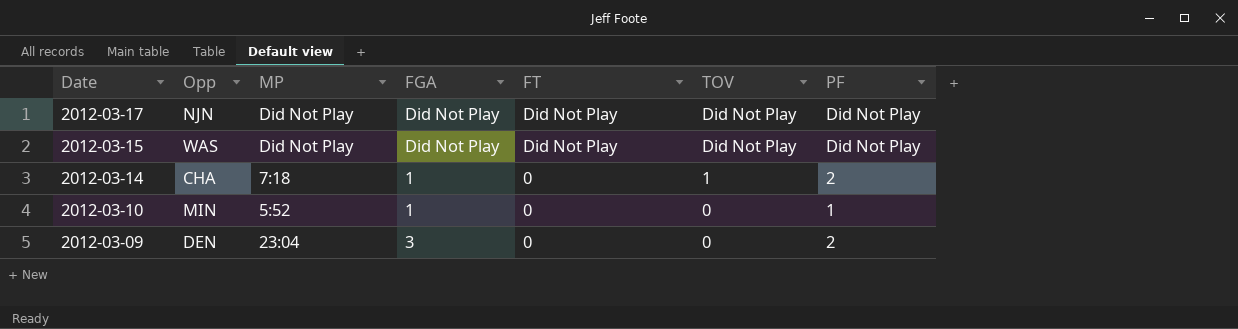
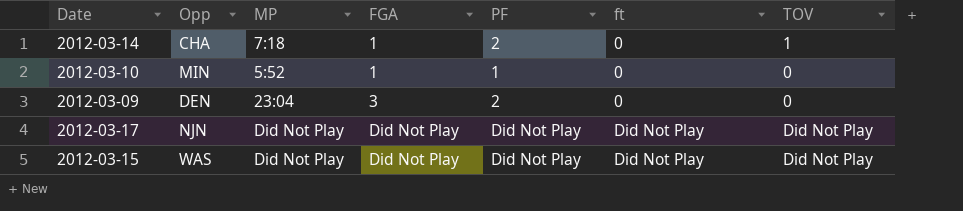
row order: Date descending -> FGA ascending
column PF | position: 7 -> 5
column name: FT -> ft

